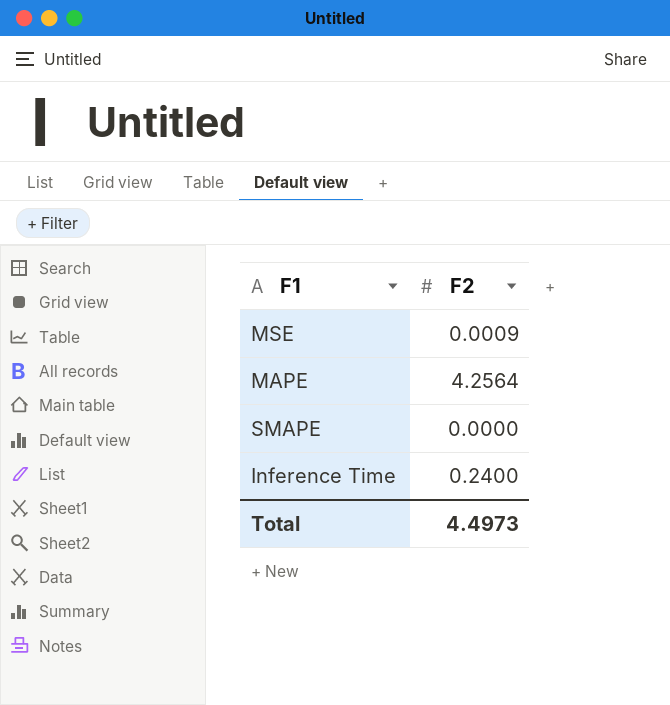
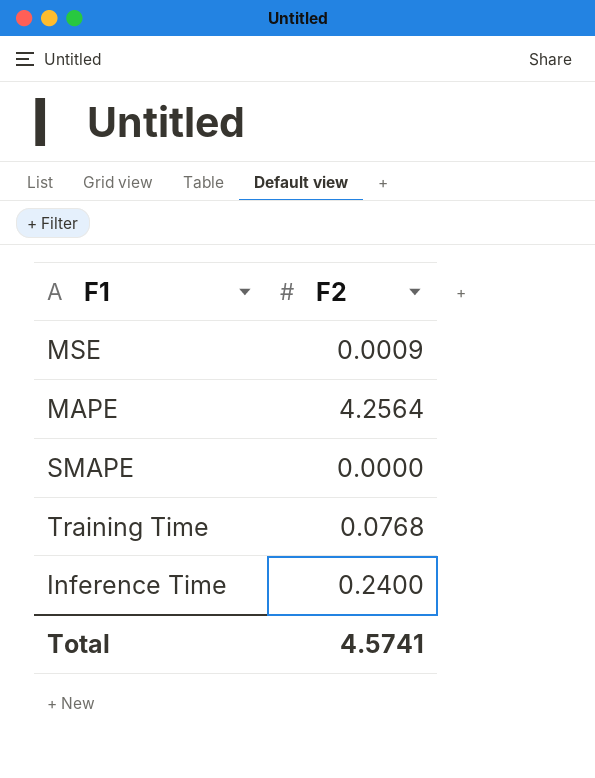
row Training Time: none -> 0.0768
Total | F2: 4.4973 -> 4.5741

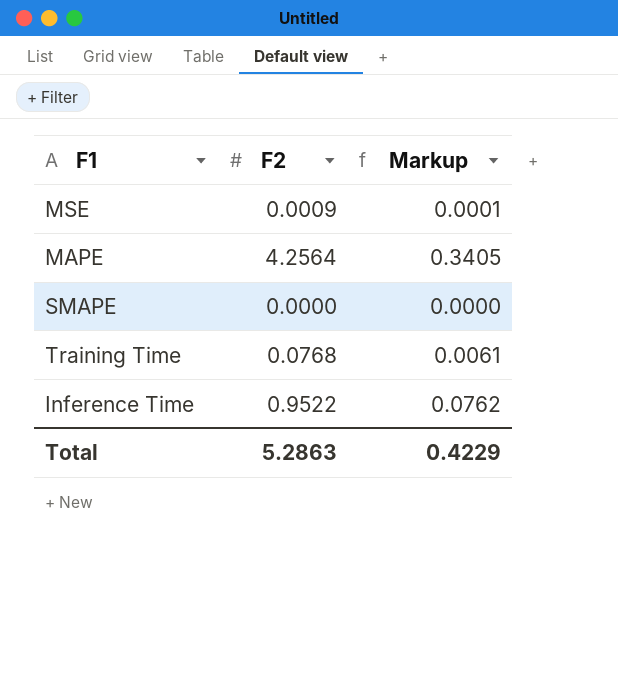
column Markup | formula: none -> [F2] * 0.08
Inference Time | F2: 0.2400 -> 0.9522
Total | F2: 4.5741 -> 5.2863

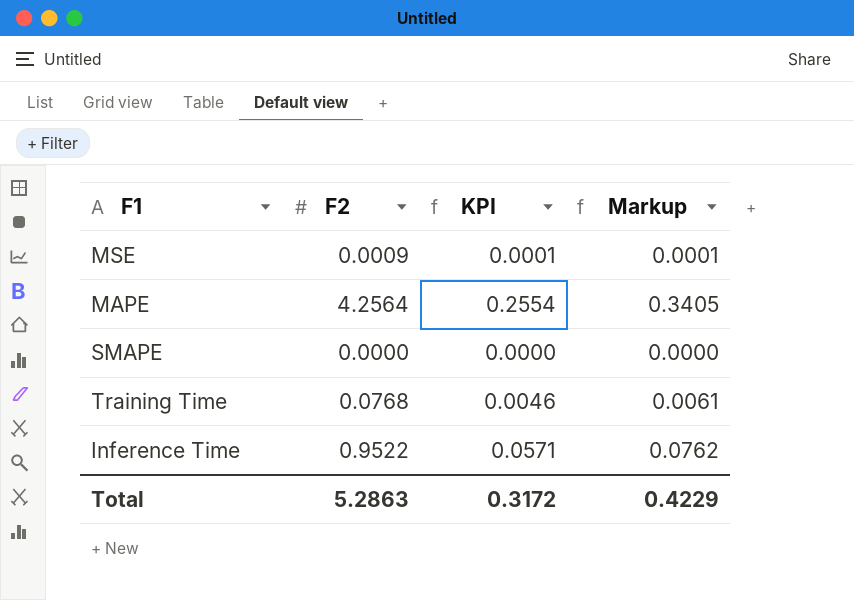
column KPI | formula: none -> [F2] * 0.06

